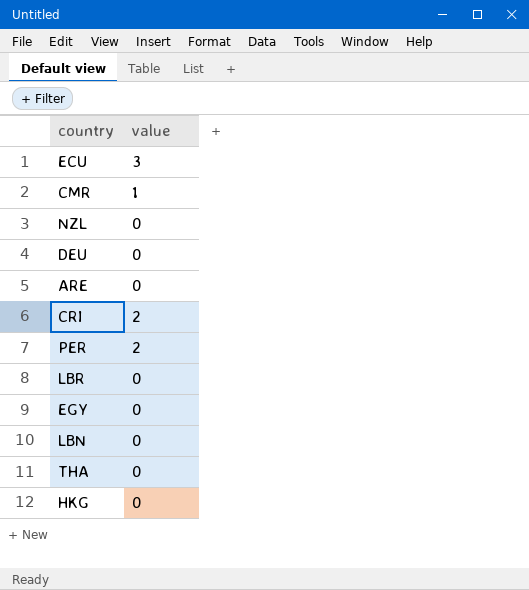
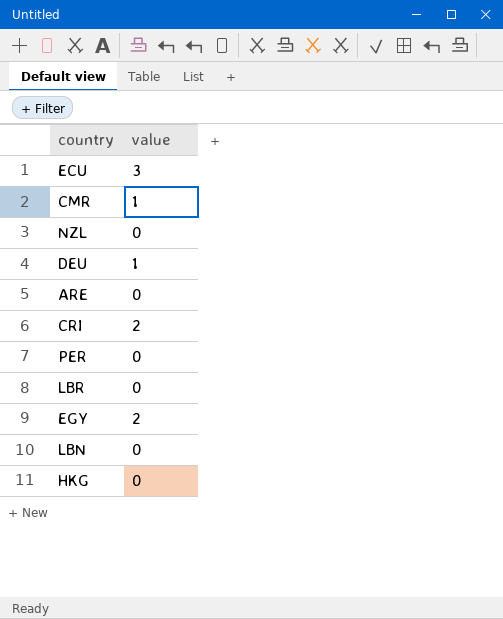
row THA: 0 -> none
DEU | value: 0 -> 1
PER | value: 2 -> 0
EGY | value: 0 -> 2

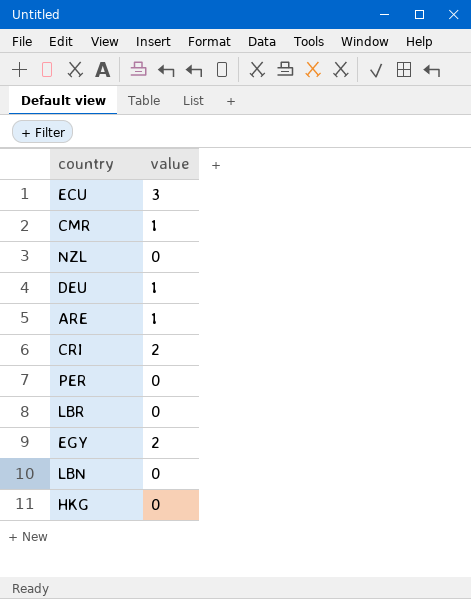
ARE | value: 0 -> 1

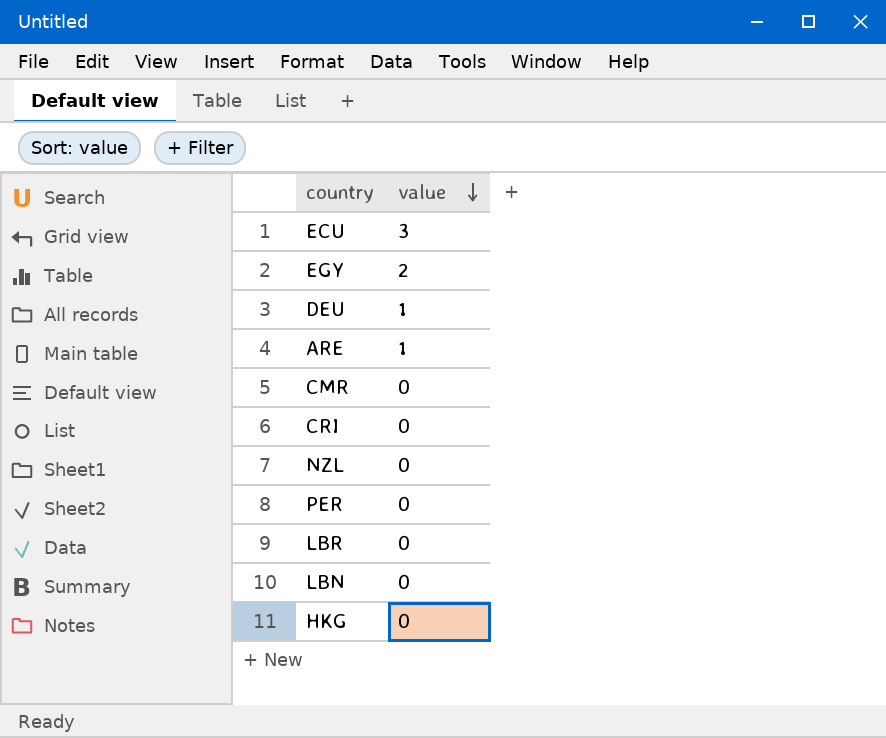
row order: none -> value descending
CMR | value: 1 -> 0
CRI | value: 2 -> 0

